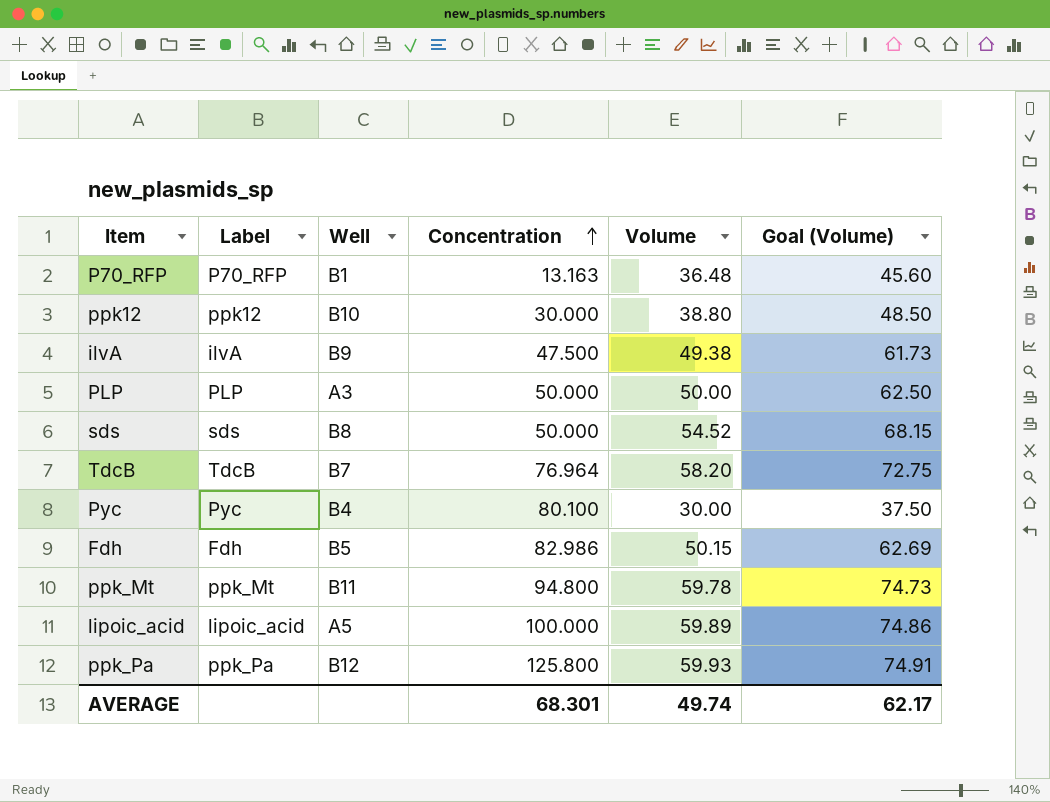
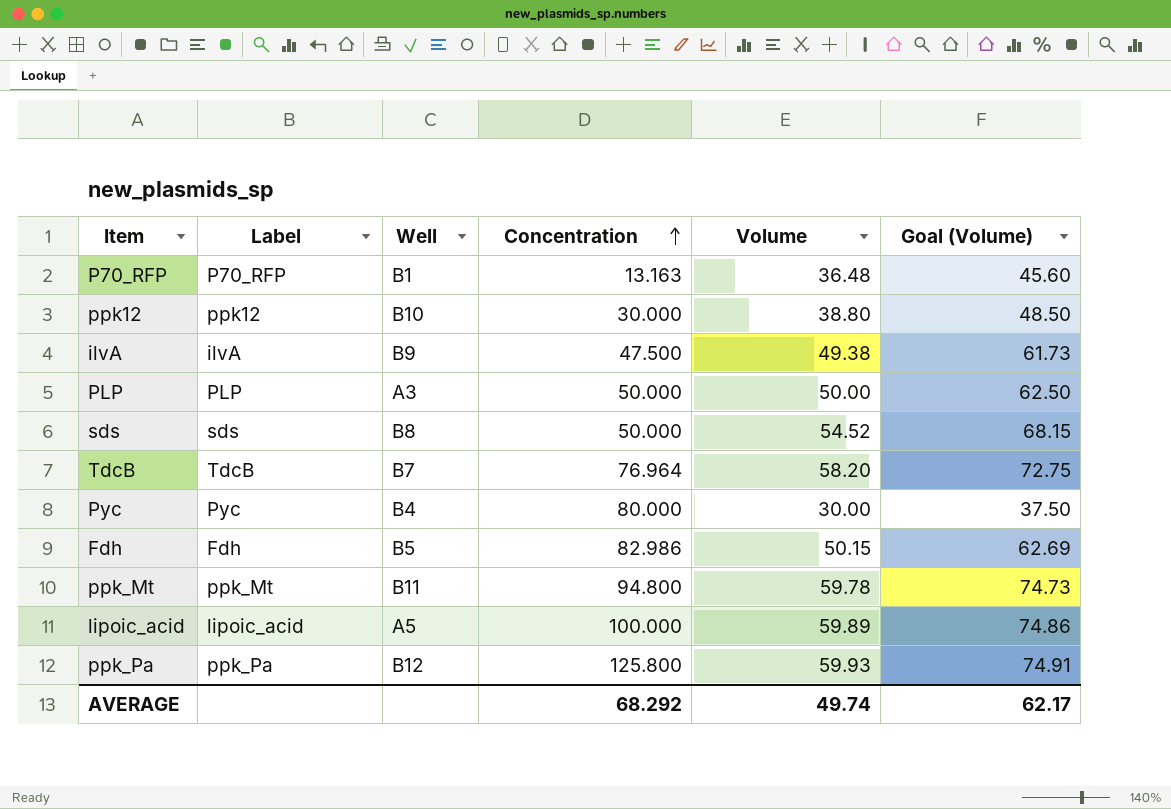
Pyc | Concentration: 80.100 -> 80.000
AVERAGE | Concentration: 68.301 -> 68.292

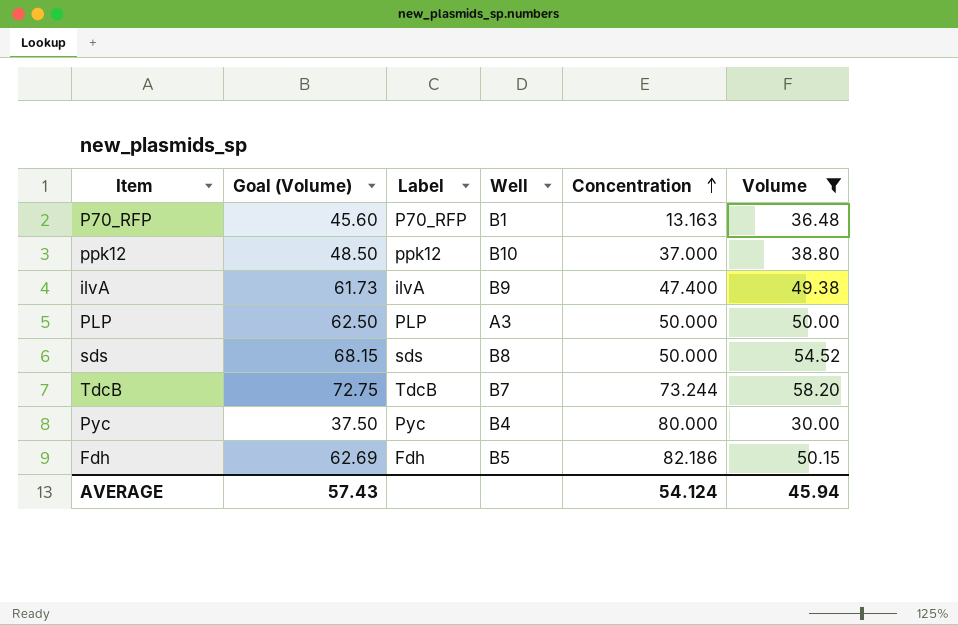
filter: none -> Volume <= 58.20
column Goal (Volume) | position: 6 -> 2
ppk12 | Concentration: 30.000 -> 37.000
ilvA | Concentration: 47.500 -> 47.400
TdcB | Concentration: 76.964 -> 73.244
Fdh | Concentration: 82.986 -> 82.186
AVERAGE | Goal (Volume): 62.17 -> 57.43
AVERAGE | Concentration: 68.292 -> 54.124
AVERAGE | Volume: 49.74 -> 45.94

